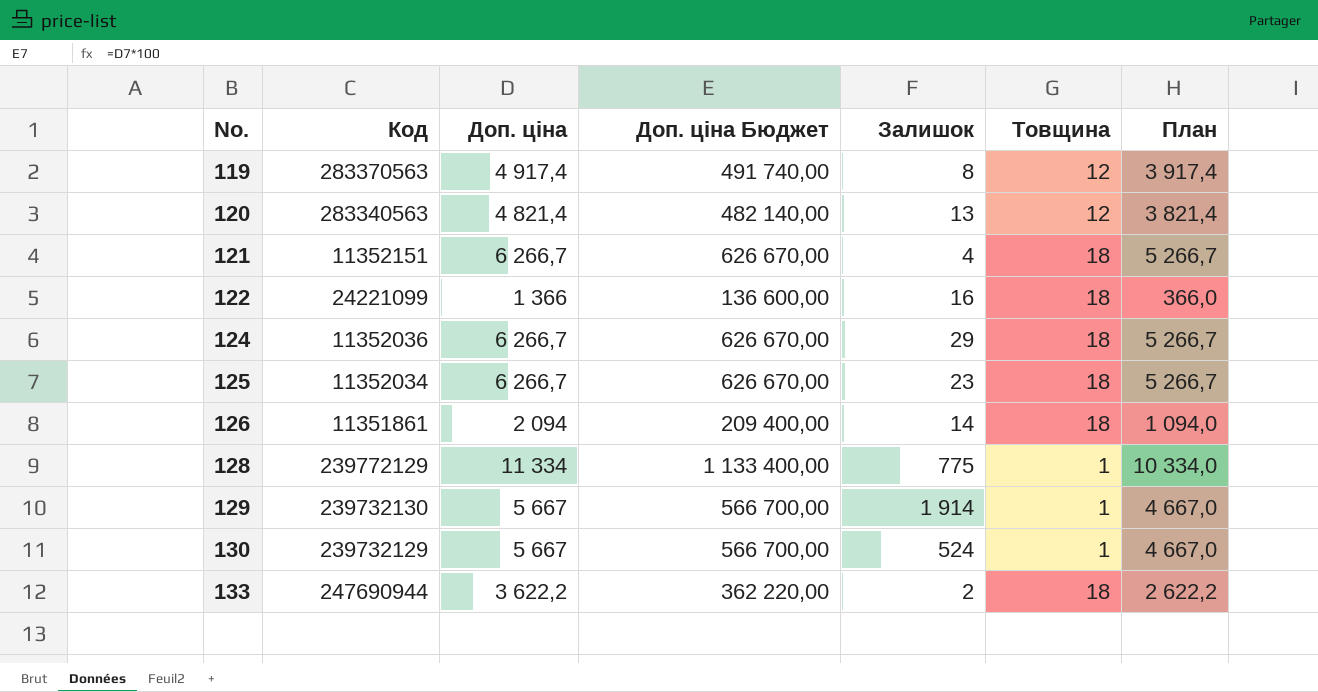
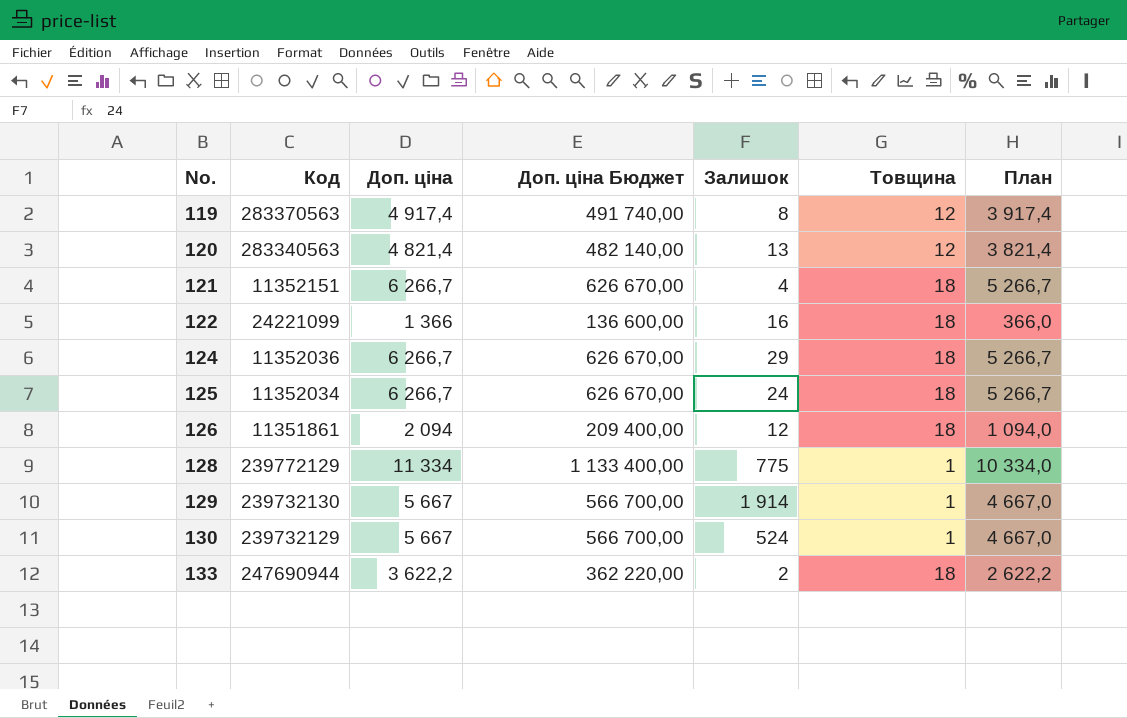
125 | Залишок: 23 -> 24
126 | Залишок: 14 -> 12

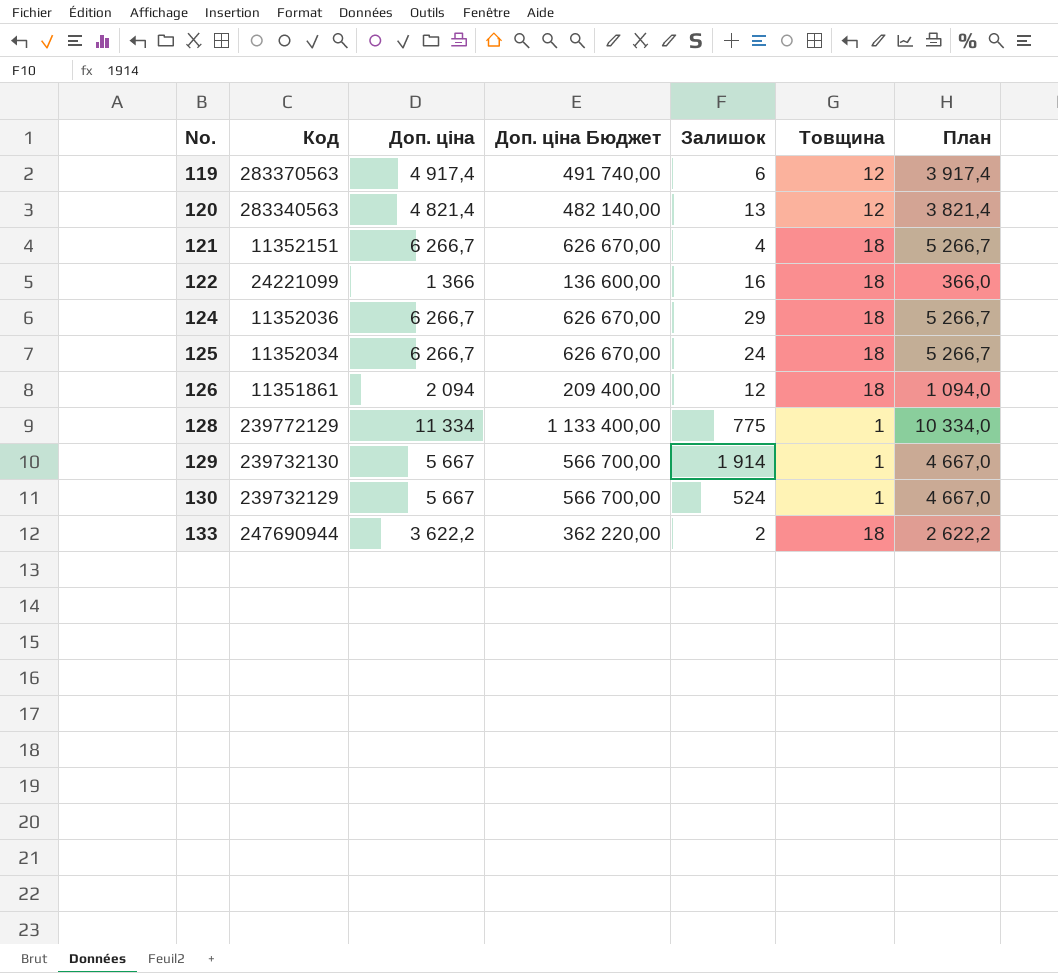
119 | Залишок: 8 -> 6

